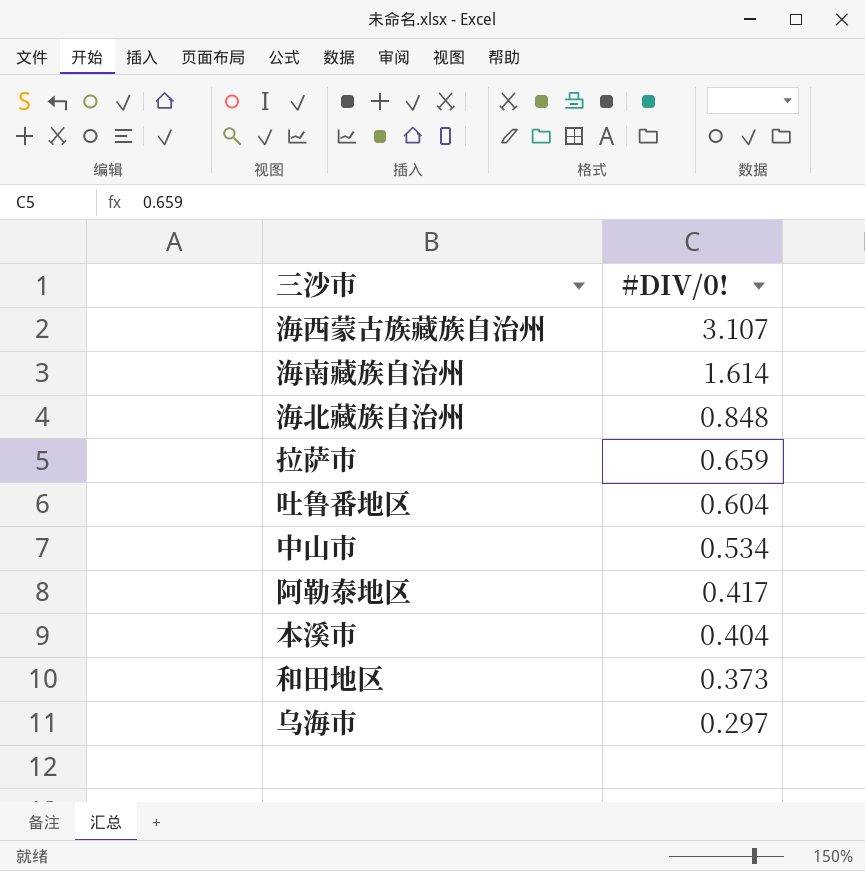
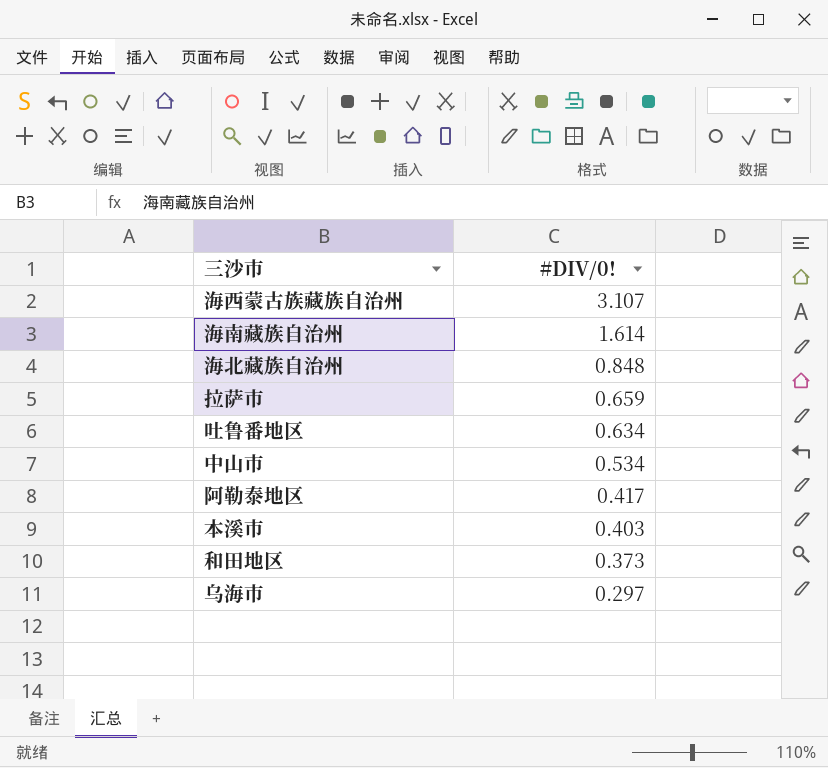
吐鲁番地区 | #DIV/0!: 0.604 -> 0.634
本溪市 | #DIV/0!: 0.404 -> 0.403

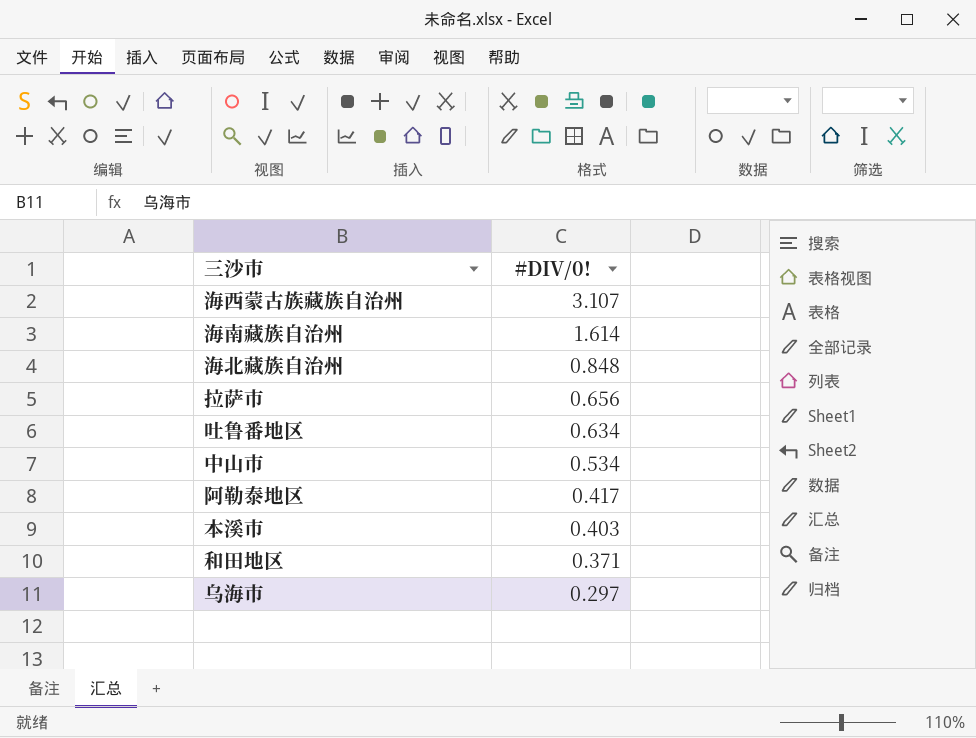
拉萨市 | #DIV/0!: 0.659 -> 0.656
和田地区 | #DIV/0!: 0.373 -> 0.371

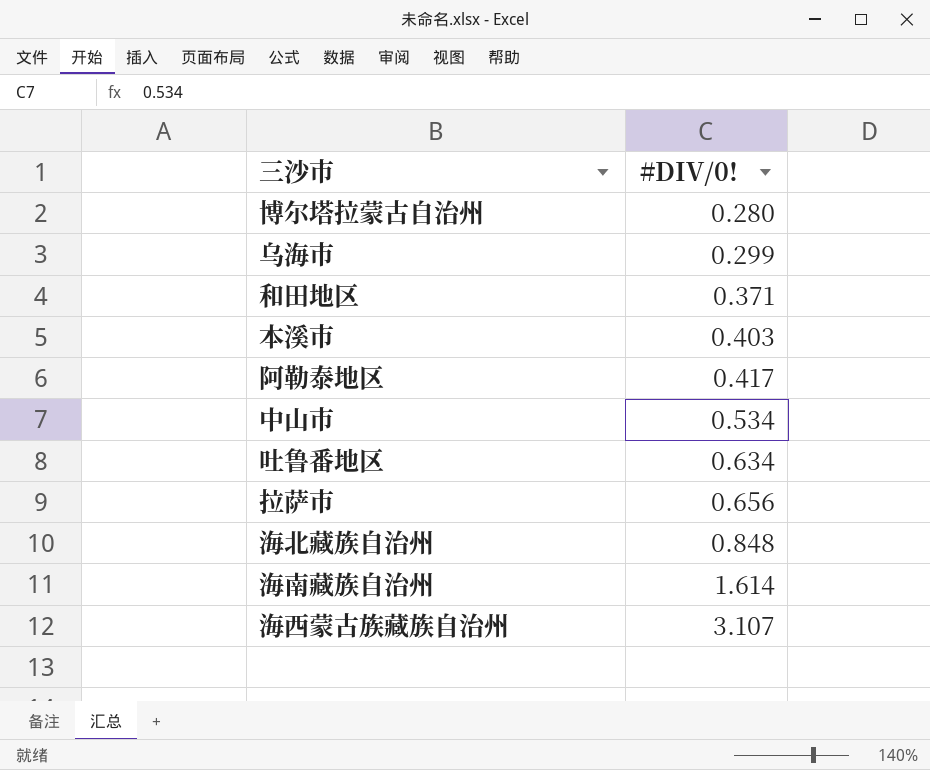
row order: #DIV/0! descending -> #DIV/0! ascending
row 博尔塔拉蒙古自治州: none -> 0.280
乌海市 | #DIV/0!: 0.297 -> 0.299

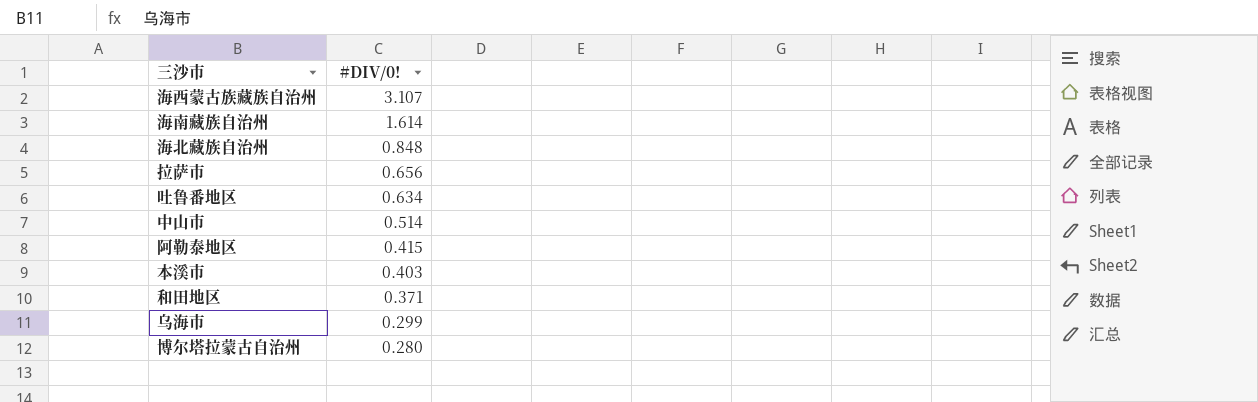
row order: #DIV/0! ascending -> #DIV/0! descending
中山市 | #DIV/0!: 0.534 -> 0.514
阿勒泰地区 | #DIV/0!: 0.417 -> 0.415

